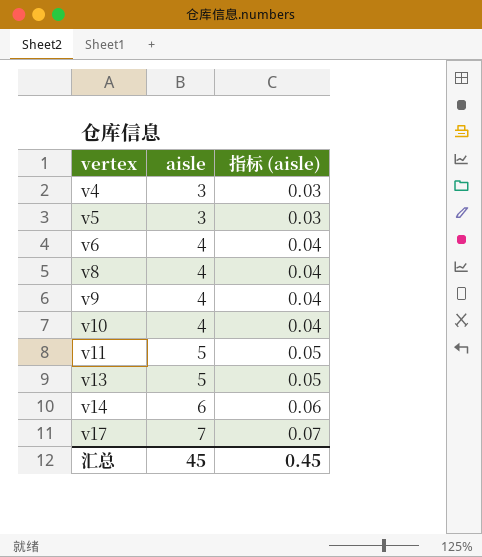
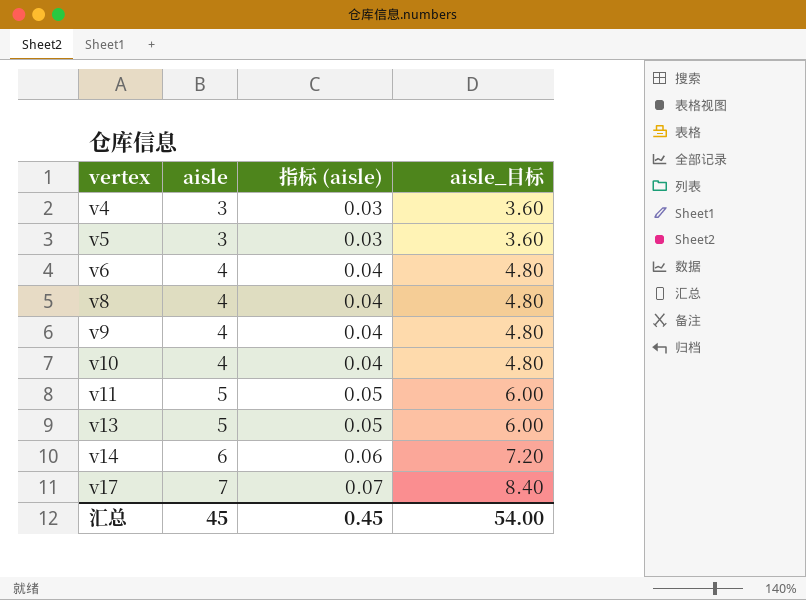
column aisle_目标 | formula: none -> [aisle] * 1.2

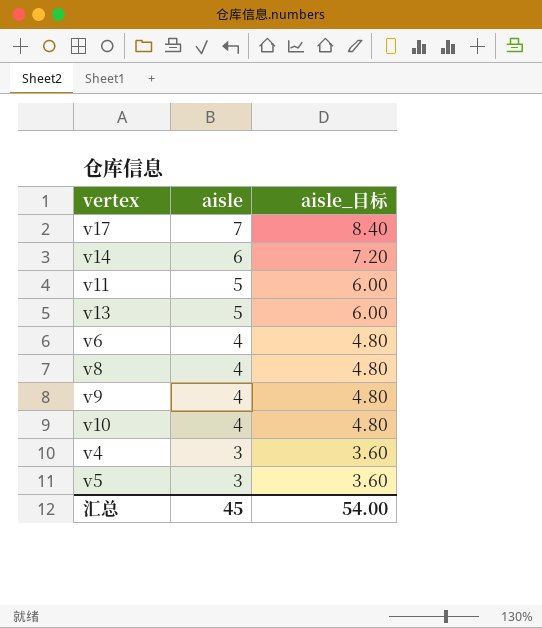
row order: vertex ascending -> aisle descending
column 指标 (aisle) | formula: [aisle] * 0.01 -> none

